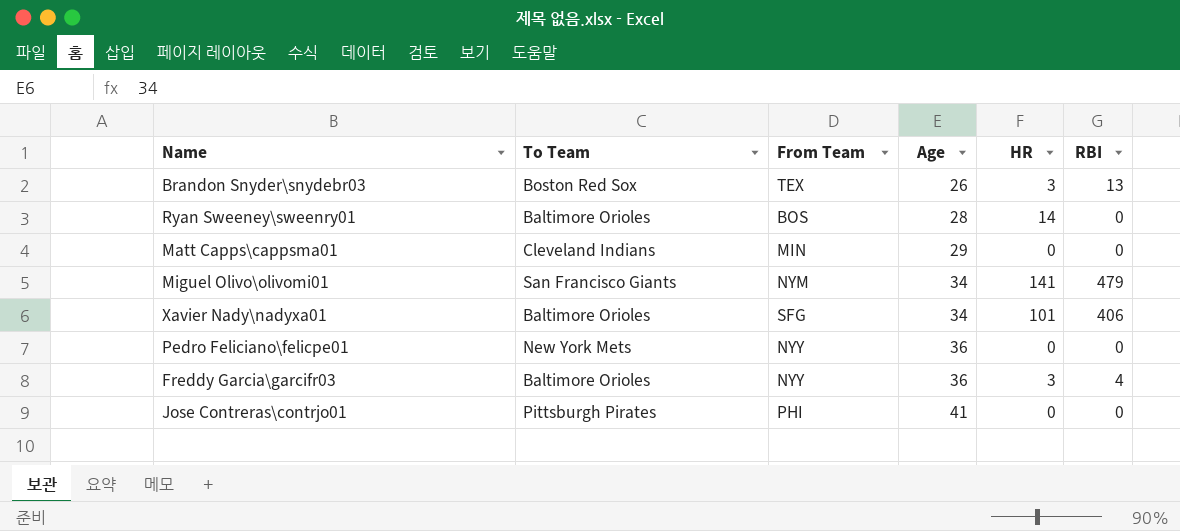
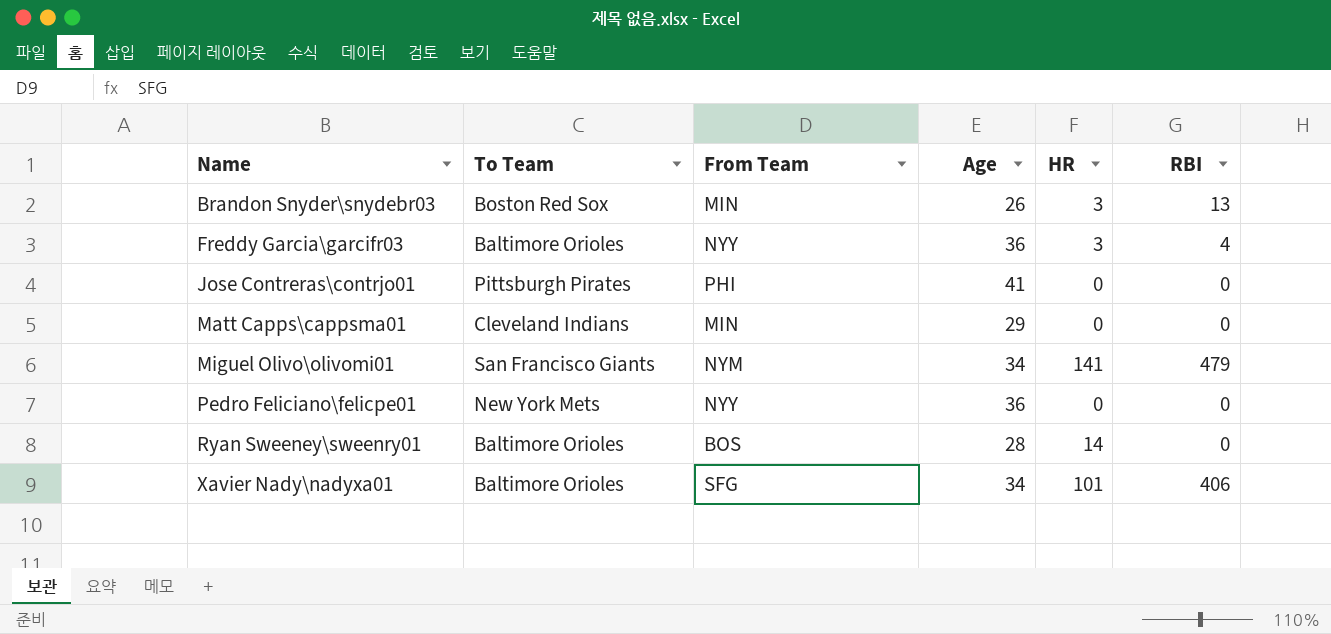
row order: Age ascending -> Name ascending
Brandon Snyder\snydebr03 | From Team: TEX -> MIN

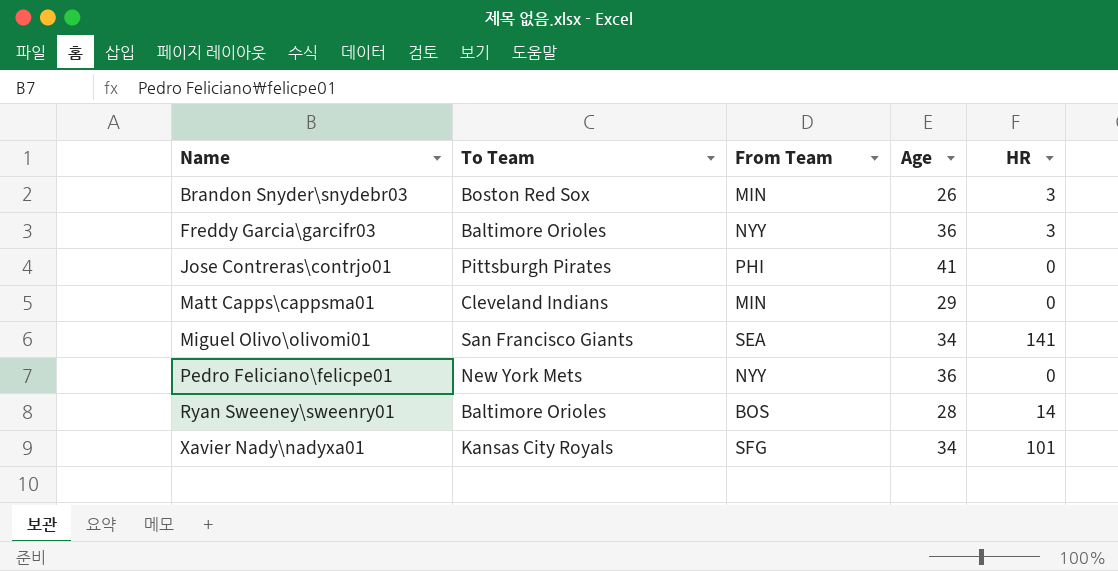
column RBI | position: 6 -> none
Miguel Olivo\olivomi01 | From Team: NYM -> SEA
Xavier Nady\nadyxa01 | To Team: Baltimore Orioles -> Kansas City Royals

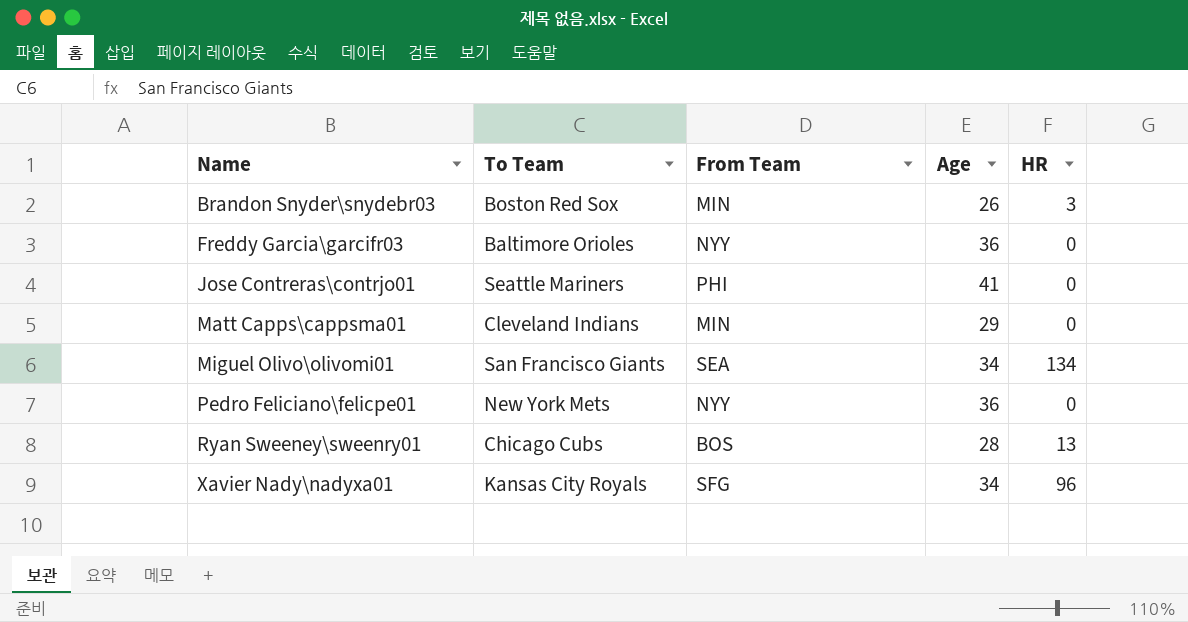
Freddy Garcia\garcifr03 | HR: 3 -> 0
Jose Contreras\contrjo01 | To Team: Pittsburgh Pirates -> Seattle Mariners
Miguel Olivo\olivomi01 | HR: 141 -> 134
Ryan Sweeney\sweenry01 | To Team: Baltimore Orioles -> Chicago Cubs
Ryan Sweeney\sweenry01 | HR: 14 -> 13
Xavier Nady\nadyxa01 | HR: 101 -> 96

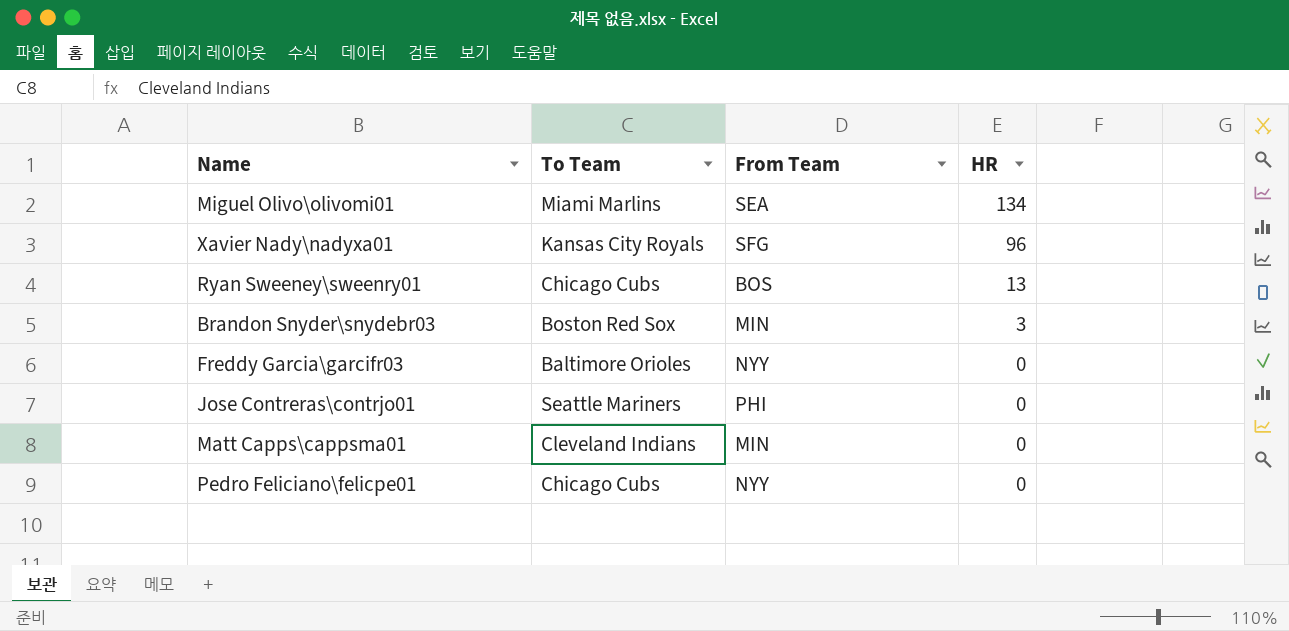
row order: Name ascending -> HR descending
column Age | position: 4 -> none
Miguel Olivo\olivomi01 | To Team: San Francisco Giants -> Miami Marlins
Pedro Feliciano\felicpe01 | To Team: New York Mets -> Chicago Cubs

